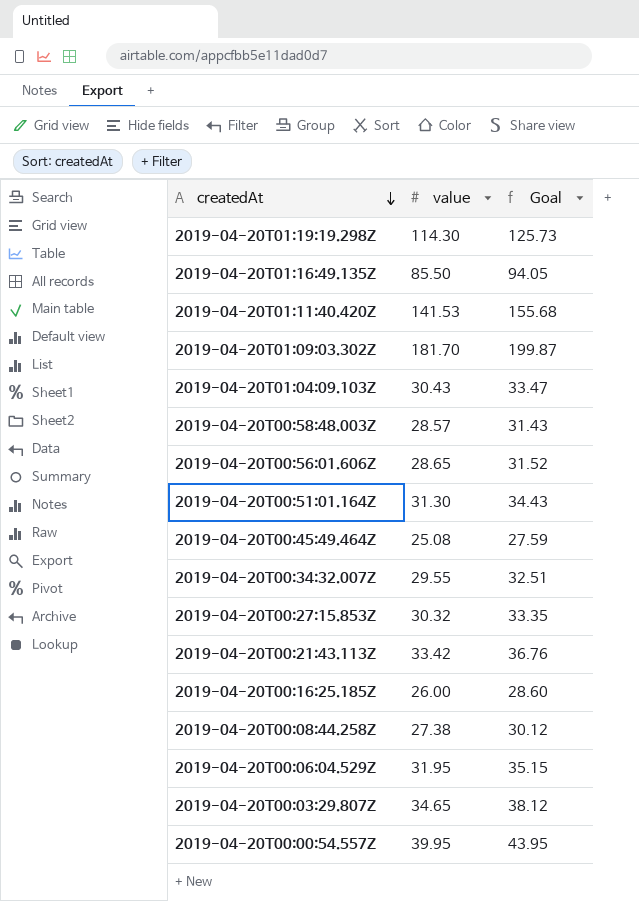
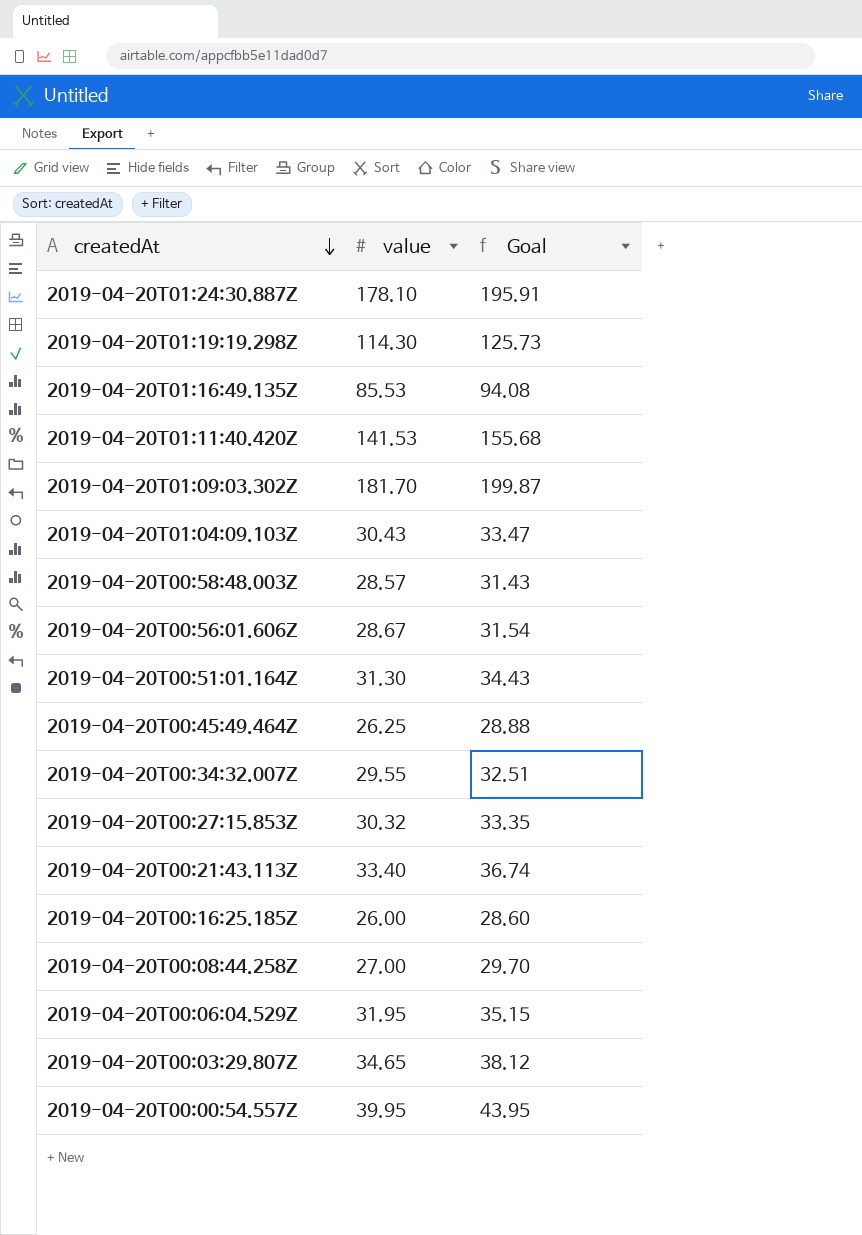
row 2019-04-20T01:24:30.887Z: none -> 178.10 | 195.91
2019-04-20T01:16:49.135Z | value: 85.50 -> 85.53
2019-04-20T01:16:49.135Z | Goal: 94.05 -> 94.08
2019-04-20T00:56:01.606Z | value: 28.65 -> 28.67
2019-04-20T00:56:01.606Z | Goal: 31.52 -> 31.54
2019-04-20T00:45:49.464Z | value: 25.08 -> 26.25
2019-04-20T00:45:49.464Z | Goal: 27.59 -> 28.88
2019-04-20T00:21:43.113Z | value: 33.42 -> 33.40
2019-04-20T00:21:43.113Z | Goal: 36.76 -> 36.74
2019-04-20T00:08:44.258Z | value: 27.38 -> 27.00
2019-04-20T00:08:44.258Z | Goal: 30.12 -> 29.70

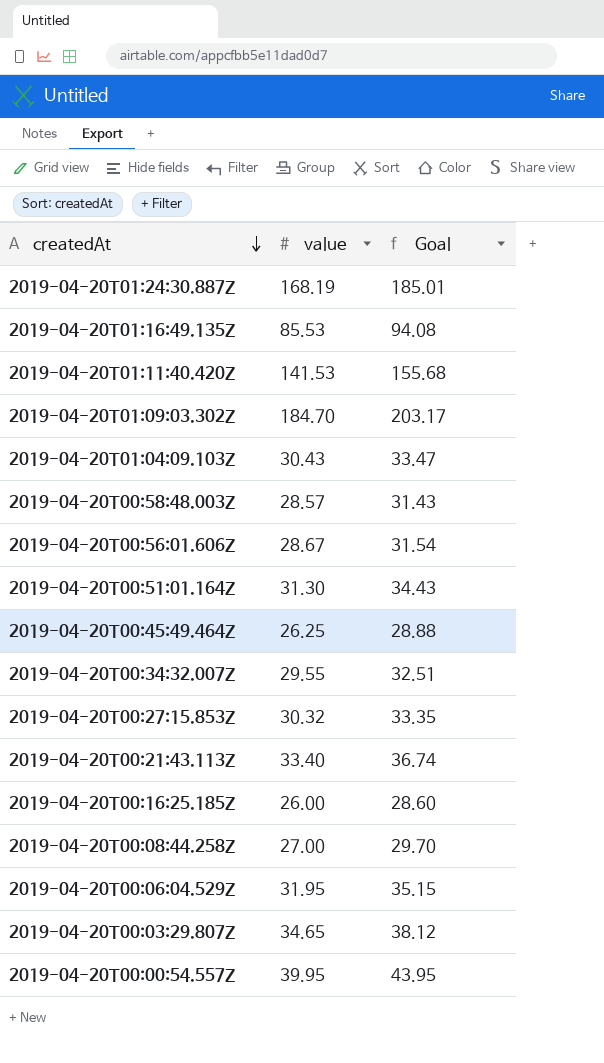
row 2019-04-20T01:19:19.298Z: 114.30 | 125.73 -> none
2019-04-20T01:24:30.887Z | value: 178.10 -> 168.19
2019-04-20T01:24:30.887Z | Goal: 195.91 -> 185.01
2019-04-20T01:09:03.302Z | value: 181.70 -> 184.70
2019-04-20T01:09:03.302Z | Goal: 199.87 -> 203.17

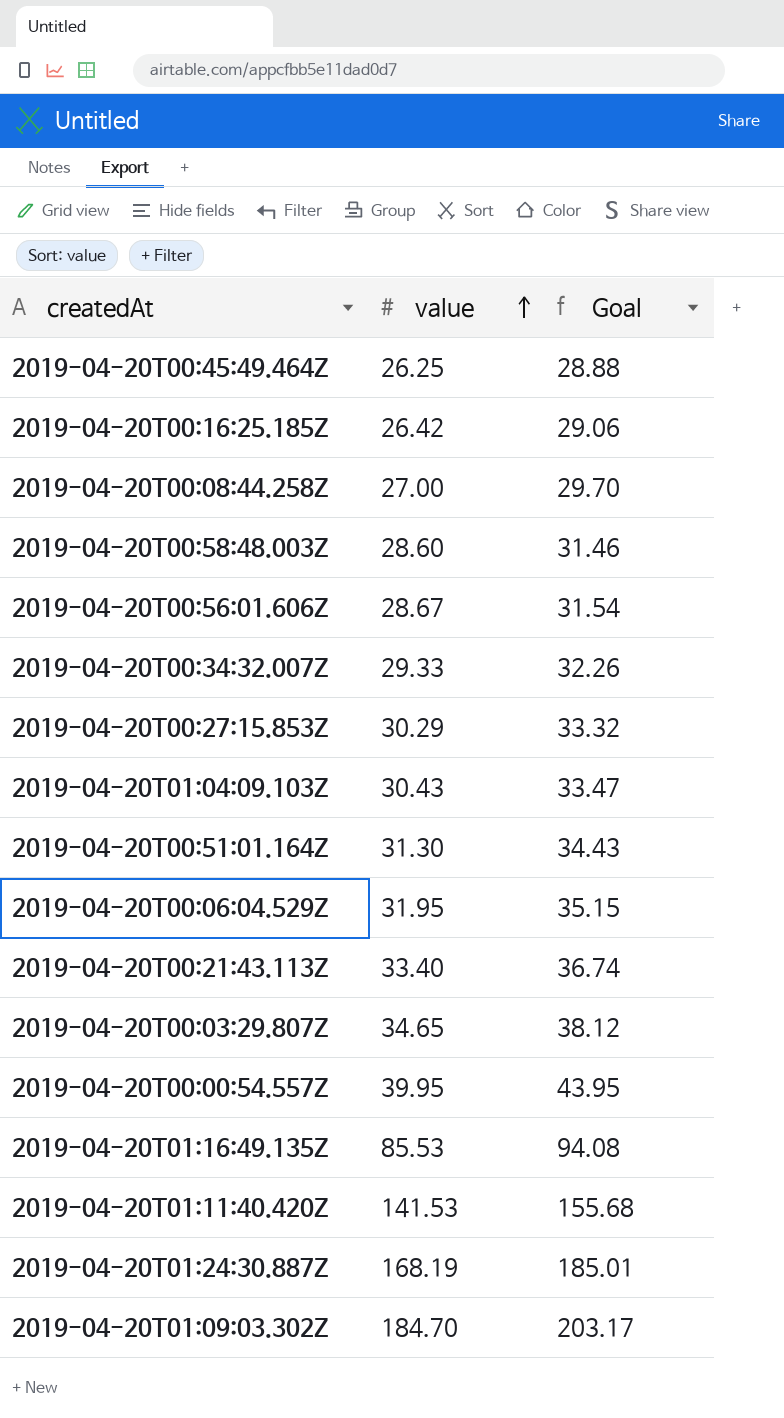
row order: createdAt descending -> value ascending
2019-04-20T00:16:25.185Z | value: 26.00 -> 26.42
2019-04-20T00:16:25.185Z | Goal: 28.60 -> 29.06
2019-04-20T00:58:48.003Z | value: 28.57 -> 28.60
2019-04-20T00:58:48.003Z | Goal: 31.43 -> 31.46
2019-04-20T00:34:32.007Z | value: 29.55 -> 29.33
2019-04-20T00:34:32.007Z | Goal: 32.51 -> 32.26
2019-04-20T00:27:15.853Z | value: 30.32 -> 30.29
2019-04-20T00:27:15.853Z | Goal: 33.35 -> 33.32

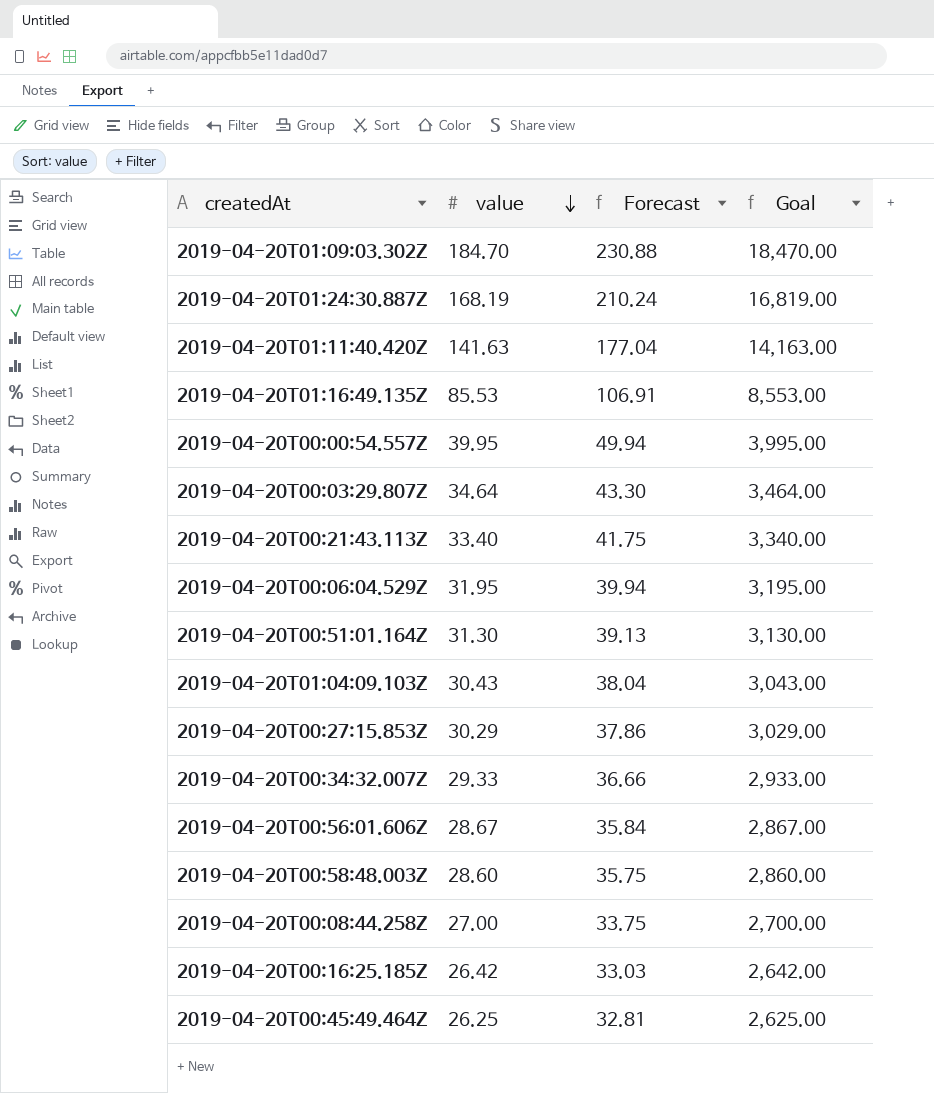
row order: value ascending -> value descending
column Forecast | formula: none -> [value] * 1.25
column Goal | formula: [value] * 1.1 -> [value] * 100
2019-04-20T01:11:40.420Z | value: 141.53 -> 141.63
2019-04-20T00:03:29.807Z | value: 34.65 -> 34.64

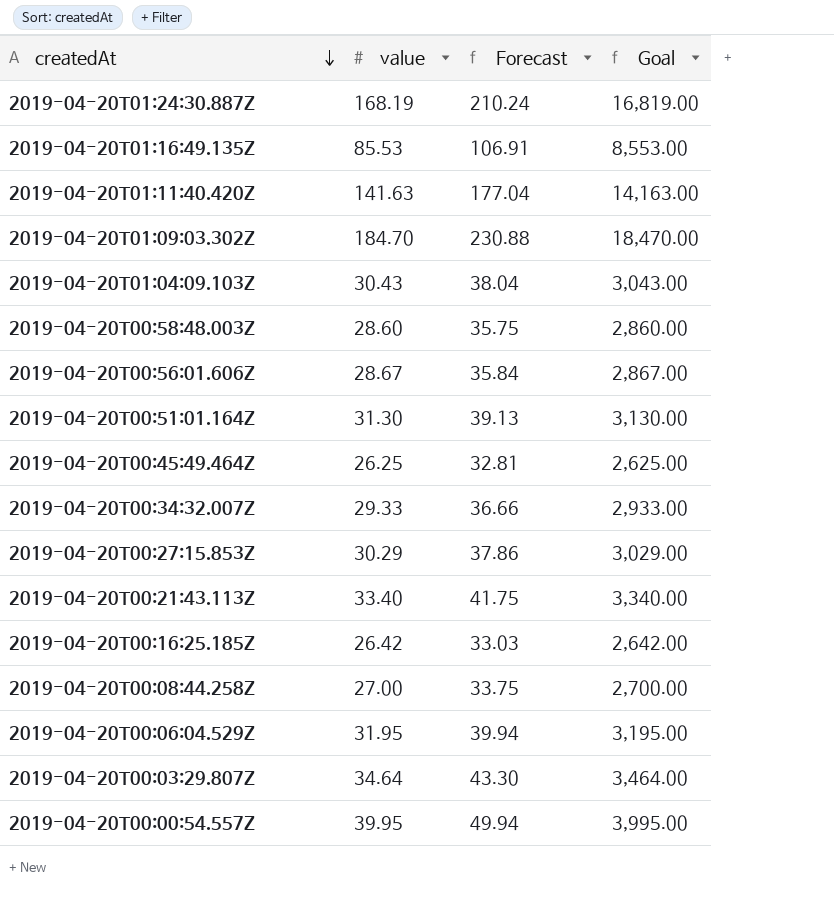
row order: value descending -> createdAt descending

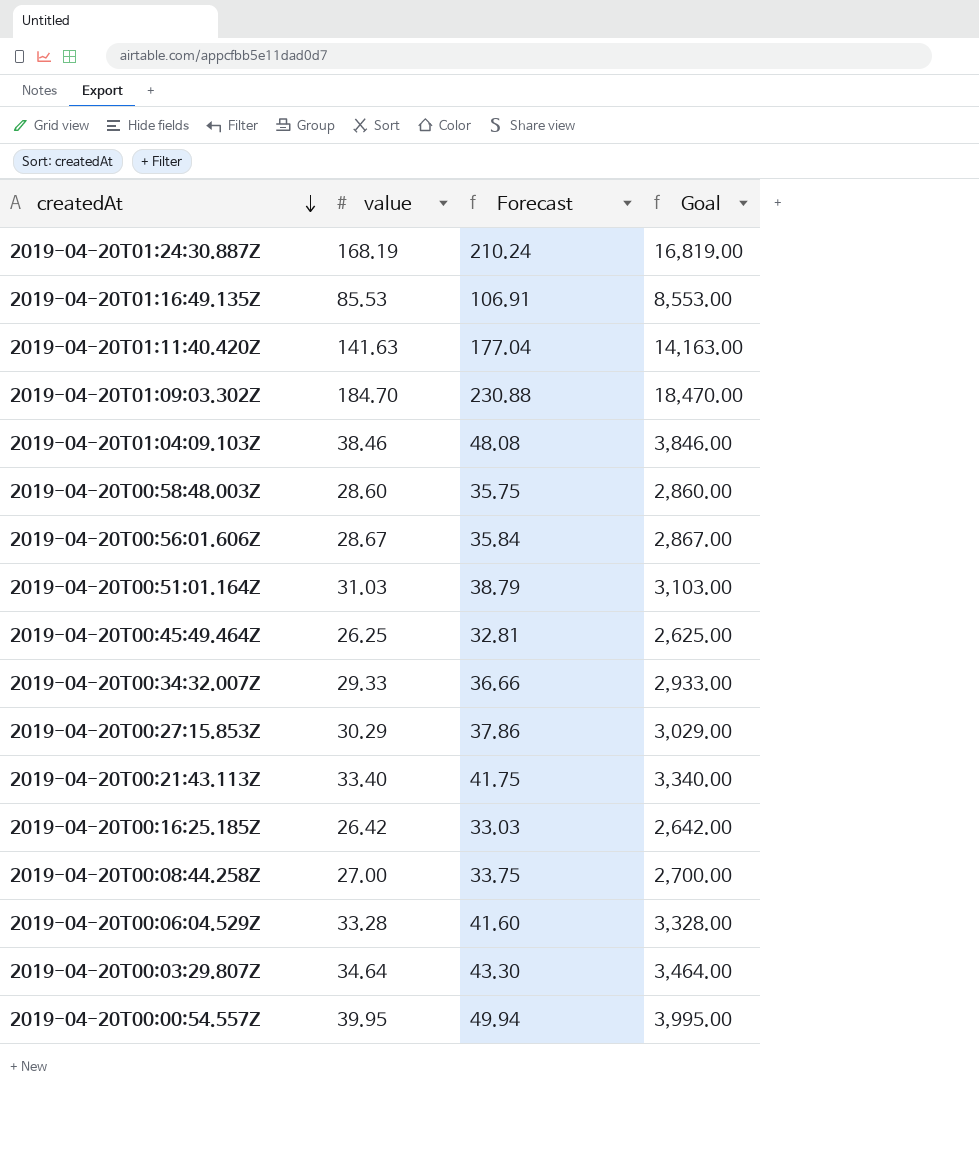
2019-04-20T01:04:09.103Z | value: 30.43 -> 38.46
2019-04-20T01:04:09.103Z | Forecast: 38.04 -> 48.08
2019-04-20T01:04:09.103Z | Goal: 3,043.00 -> 3,846.00
2019-04-20T00:51:01.164Z | value: 31.30 -> 31.03
2019-04-20T00:51:01.164Z | Forecast: 39.13 -> 38.79
2019-04-20T00:51:01.164Z | Goal: 3,130.00 -> 3,103.00
2019-04-20T00:06:04.529Z | value: 31.95 -> 33.28
2019-04-20T00:06:04.529Z | Forecast: 39.94 -> 41.60
2019-04-20T00:06:04.529Z | Goal: 3,195.00 -> 3,328.00

